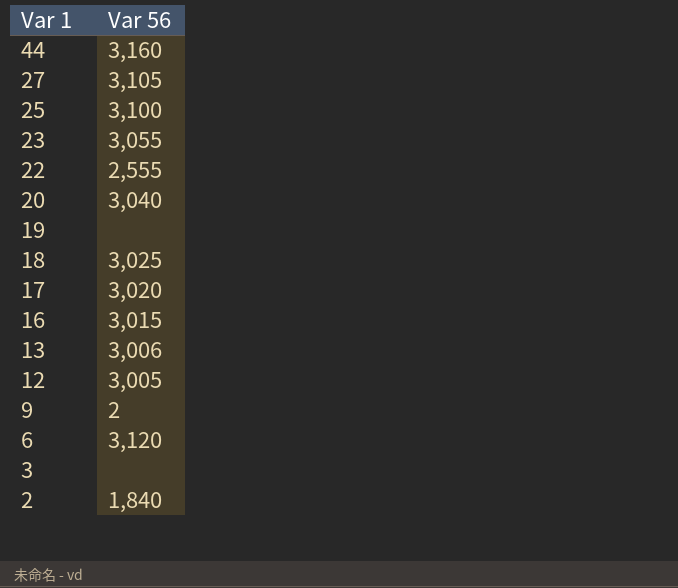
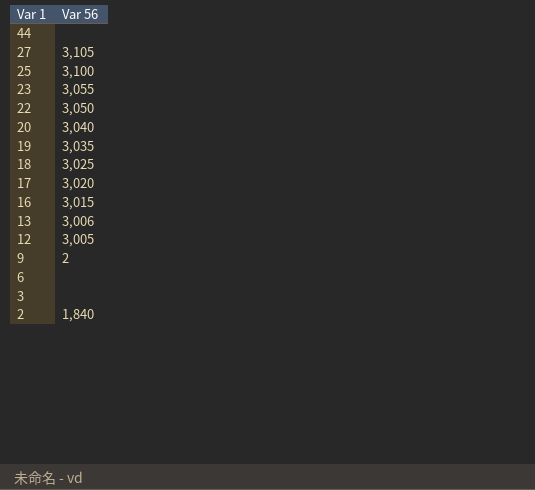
44 | Var 56: 3,160 -> none
22 | Var 56: 2,555 -> 3,050
19 | Var 56: none -> 3,035
6 | Var 56: 3,120 -> none

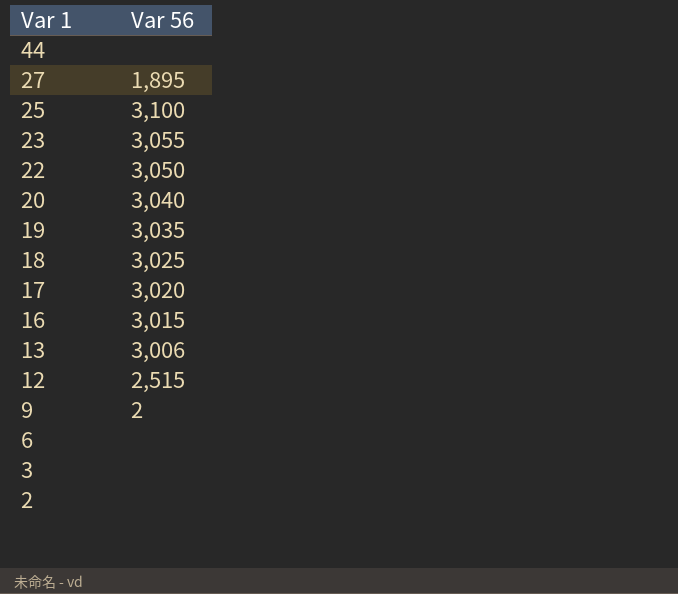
27 | Var 56: 3,105 -> 1,895
12 | Var 56: 3,005 -> 2,515
2 | Var 56: 1,840 -> none

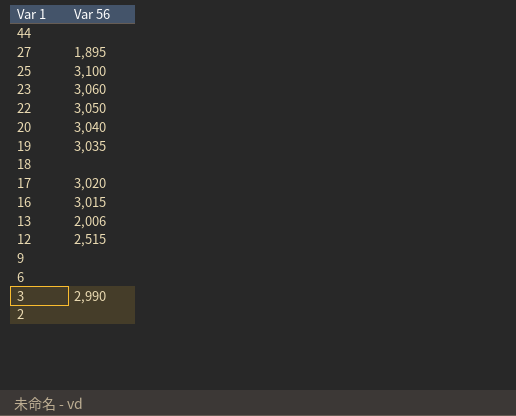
23 | Var 56: 3,055 -> 3,060
18 | Var 56: 3,025 -> none
13 | Var 56: 3,006 -> 2,006
9 | Var 56: 2 -> none
3 | Var 56: none -> 2,990

